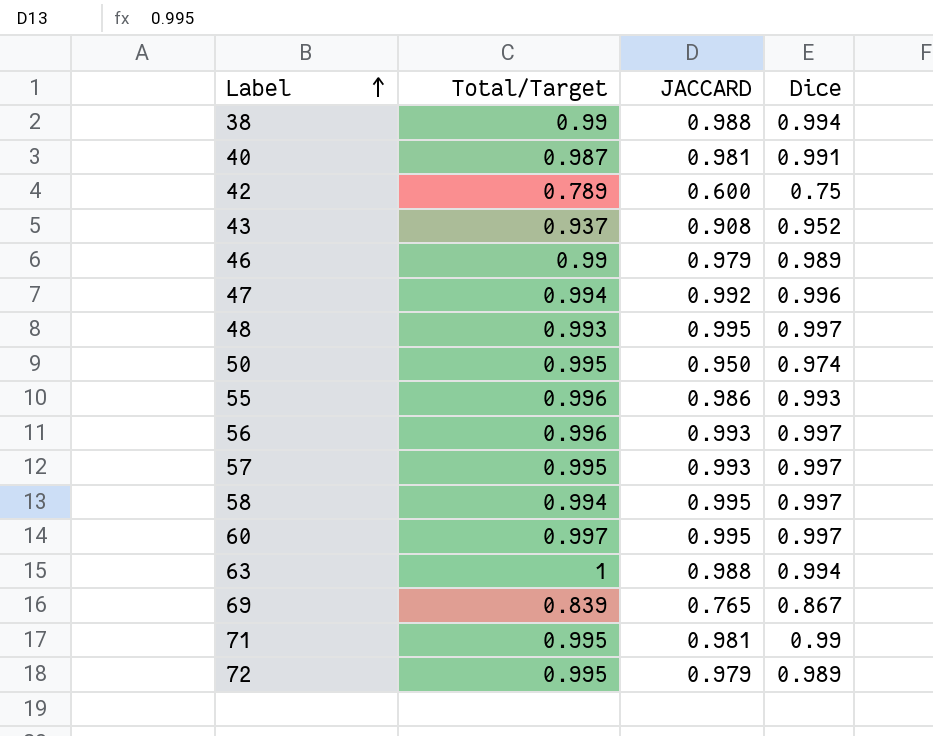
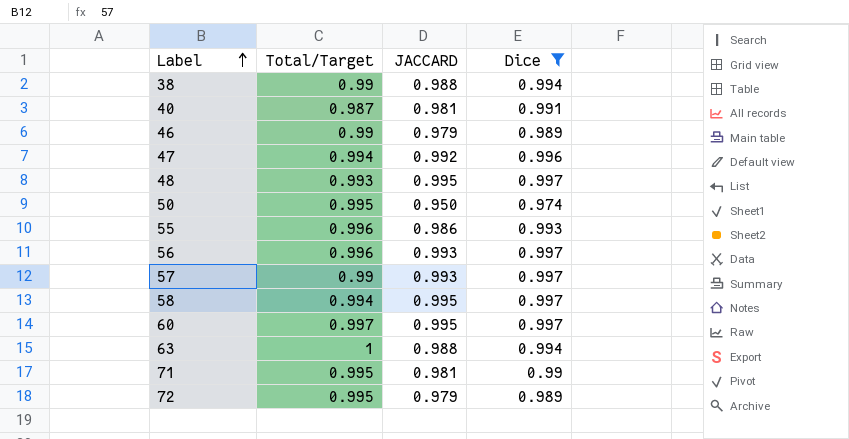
filter: none -> Dice >= 0.974
57 | Total/Target: 0.995 -> 0.99

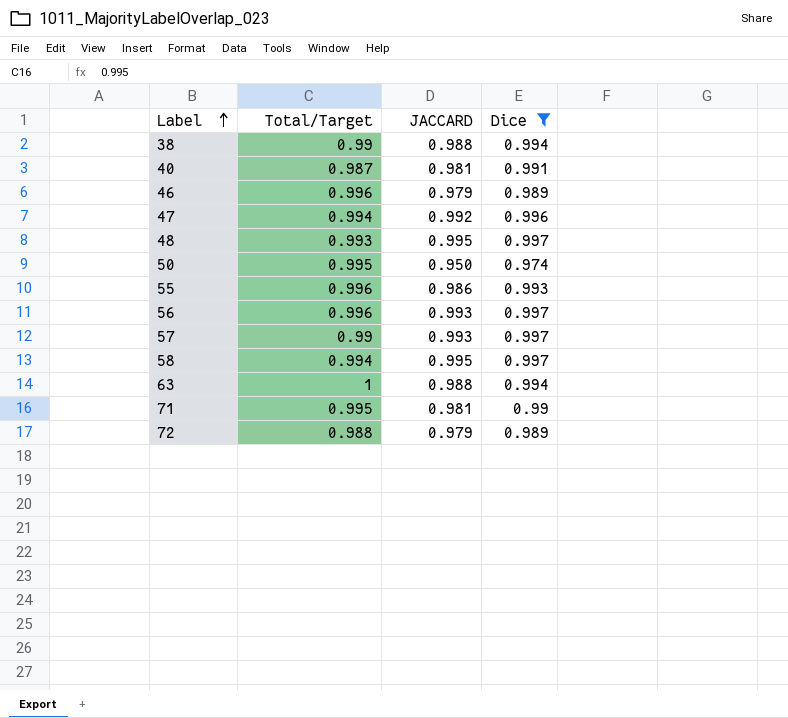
row 60: 0.997 | 0.995 | 0.997 -> none
46 | Total/Target: 0.99 -> 0.996
72 | Total/Target: 0.995 -> 0.988

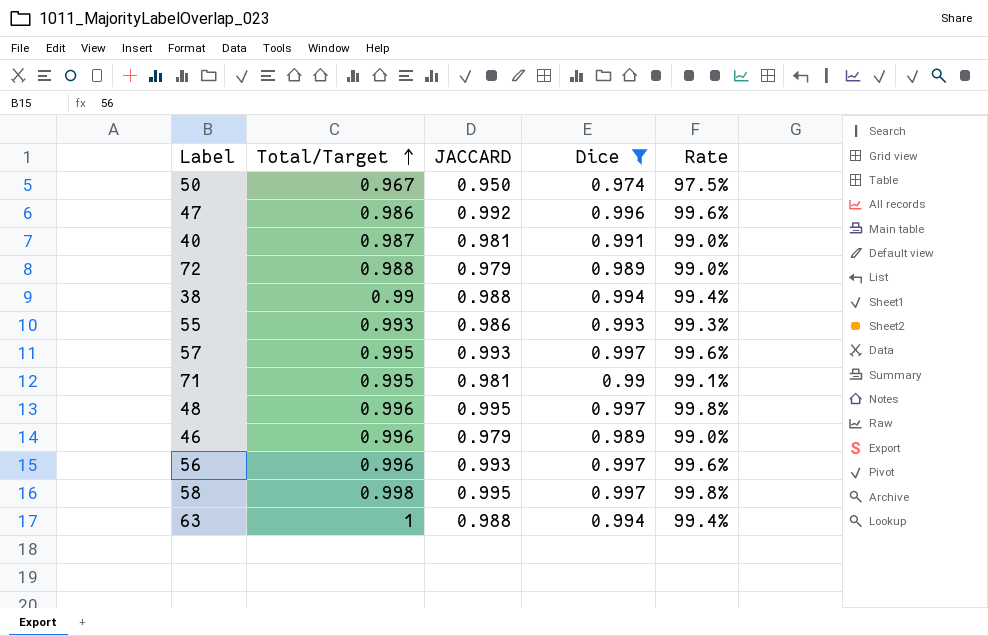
row order: Label ascending -> Total/Target ascending
column Rate | formula: none -> [JACCARD] / [Dice]
50 | Total/Target: 0.995 -> 0.967
47 | Total/Target: 0.994 -> 0.986
55 | Total/Target: 0.996 -> 0.993
57 | Total/Target: 0.99 -> 0.995
48 | Total/Target: 0.993 -> 0.996
58 | Total/Target: 0.994 -> 0.998

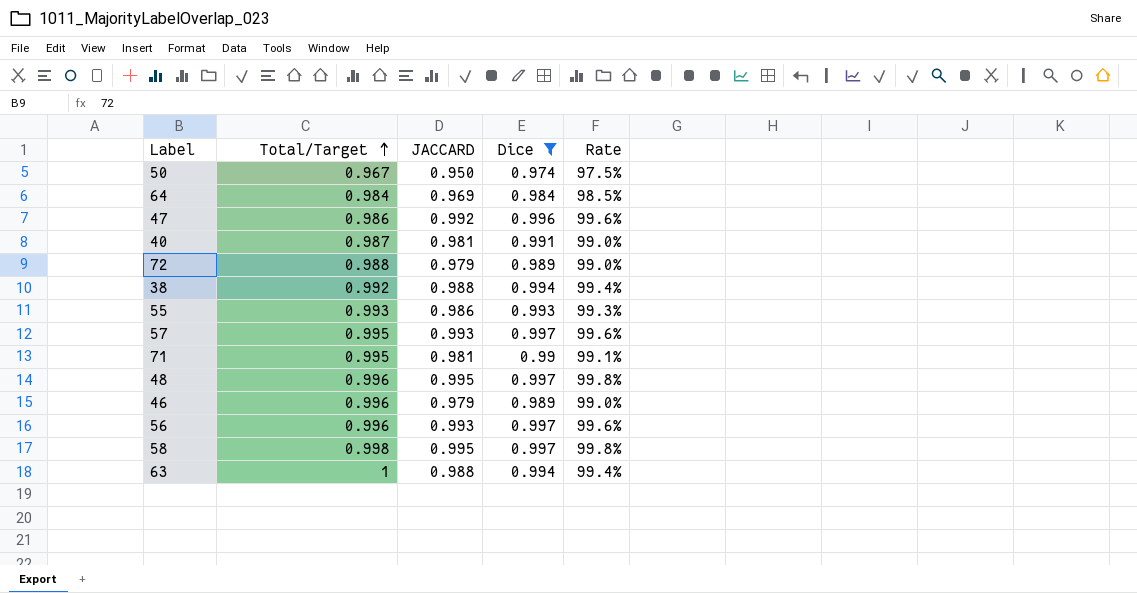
row 64: none -> 0.984 | 0.969 | 0.984 | 98.5%
38 | Total/Target: 0.99 -> 0.992

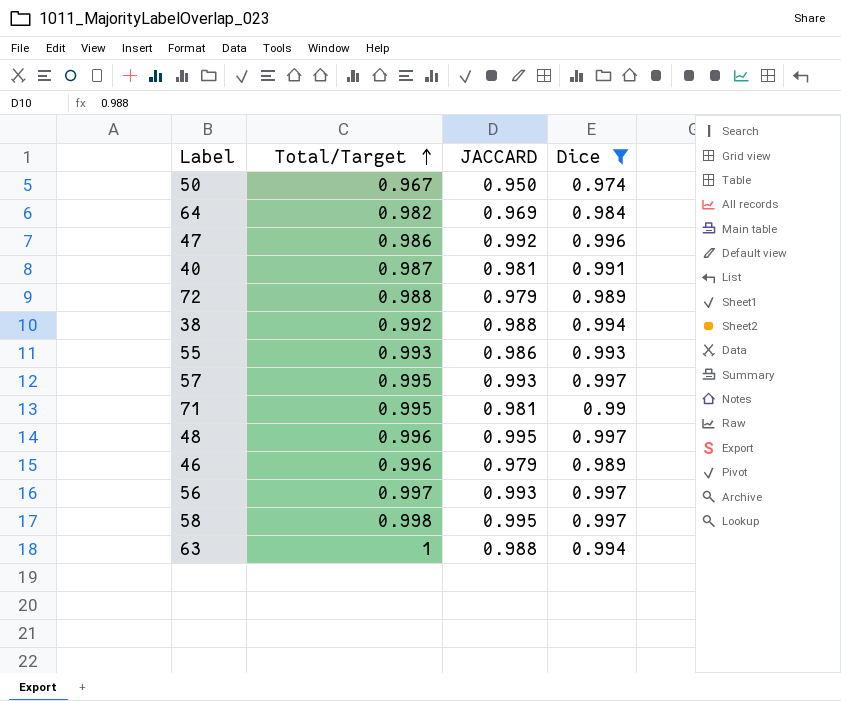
column Rate | formula: [JACCARD] / [Dice] -> none
64 | Total/Target: 0.984 -> 0.982
56 | Total/Target: 0.996 -> 0.997

